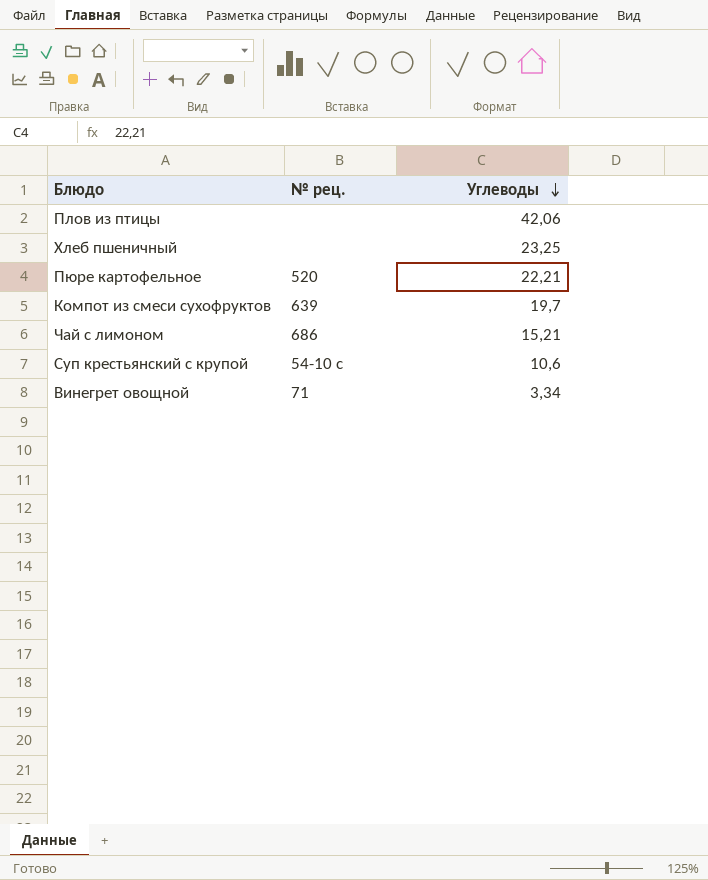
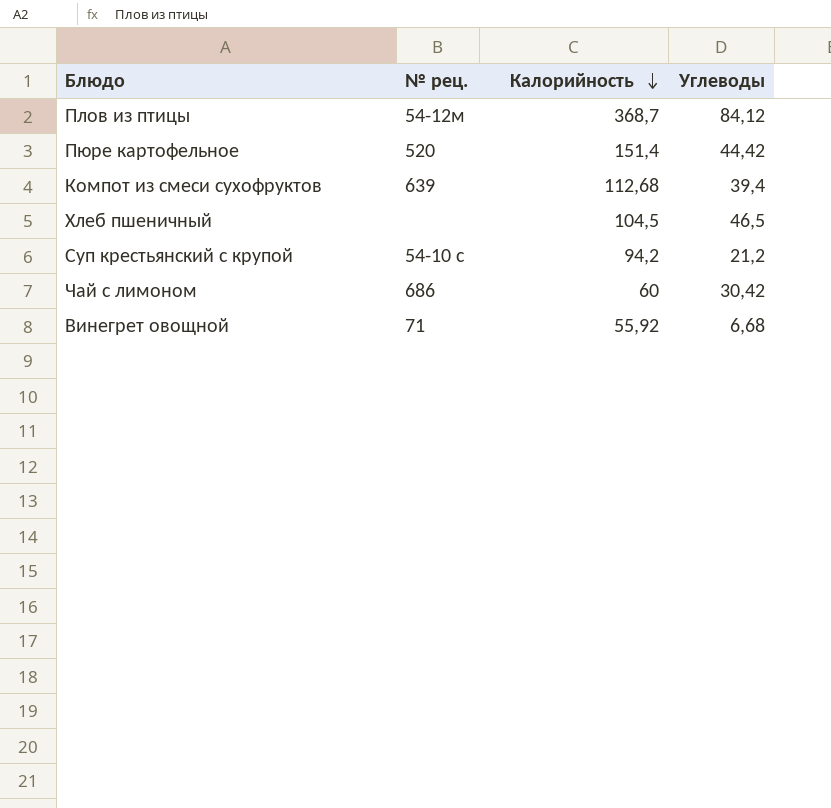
row order: Углеводы descending -> Калорийность descending
column Калорийность | position: none -> 3
Плов из птицы | № рец.: none -> 54-12м
Плов из птицы | Углеводы: 42,06 -> 84,12
Пюре картофельное | Углеводы: 22,21 -> 44,42
Компот из смеси сухофруктов | Углеводы: 19,7 -> 39,4
Хлеб пшеничный | Углеводы: 23,25 -> 46,5
Суп крестьянский с крупой | Углеводы: 10,6 -> 21,2
Чай с лимоном | Углеводы: 15,21 -> 30,42
Винегрет овощной | Углеводы: 3,34 -> 6,68

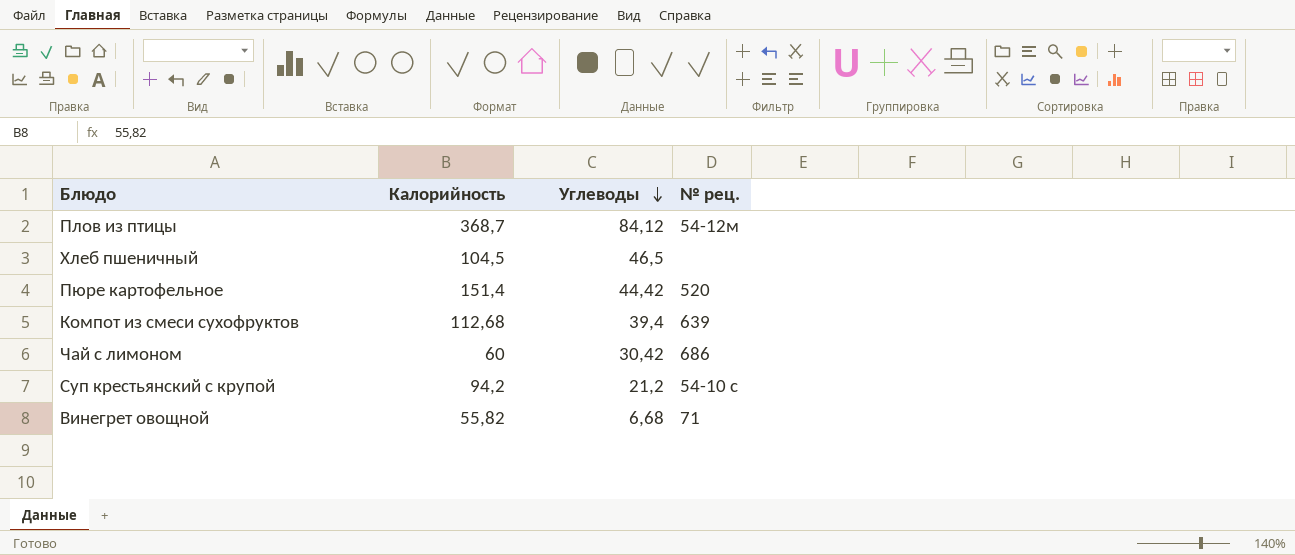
row order: Калорийность descending -> Углеводы descending
column № рец. | position: 2 -> 4
Винегрет овощной | Калорийность: 55,92 -> 55,82

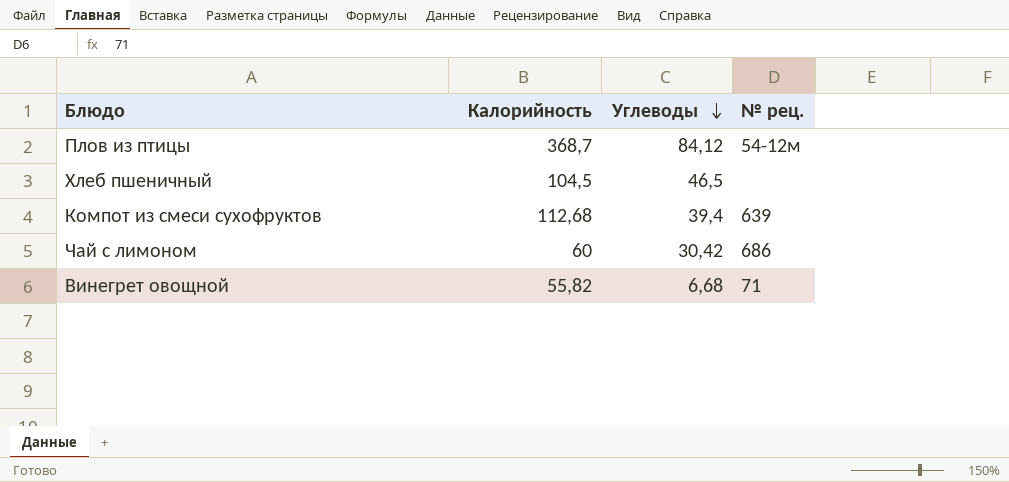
row Пюре картофельное: 151,4 | 44,42 | 520 -> none
row Суп крестьянский с крупой: 94,2 | 21,2 | 54-10 с -> none

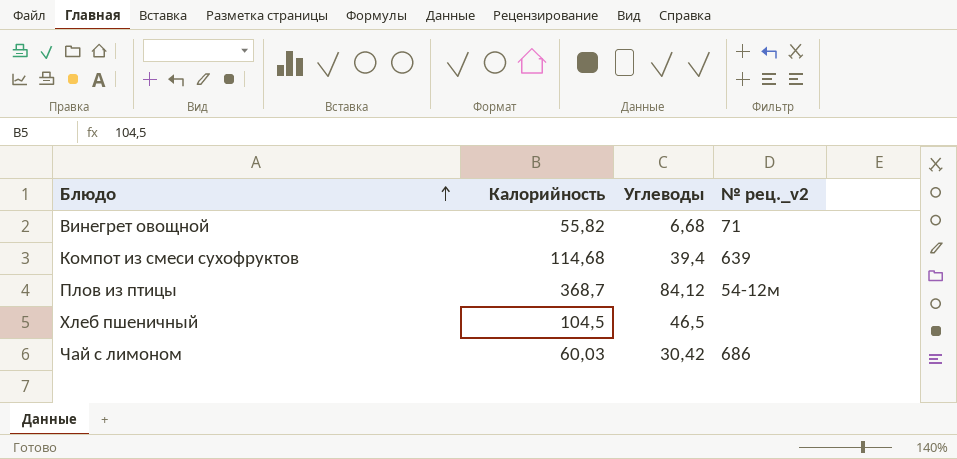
row order: Углеводы descending -> Блюдо ascending
column name: № рец. -> № рец._v2
Компот из смеси сухофруктов | Калорийность: 112,68 -> 114,68
Чай с лимоном | Калорийность: 60 -> 60,03

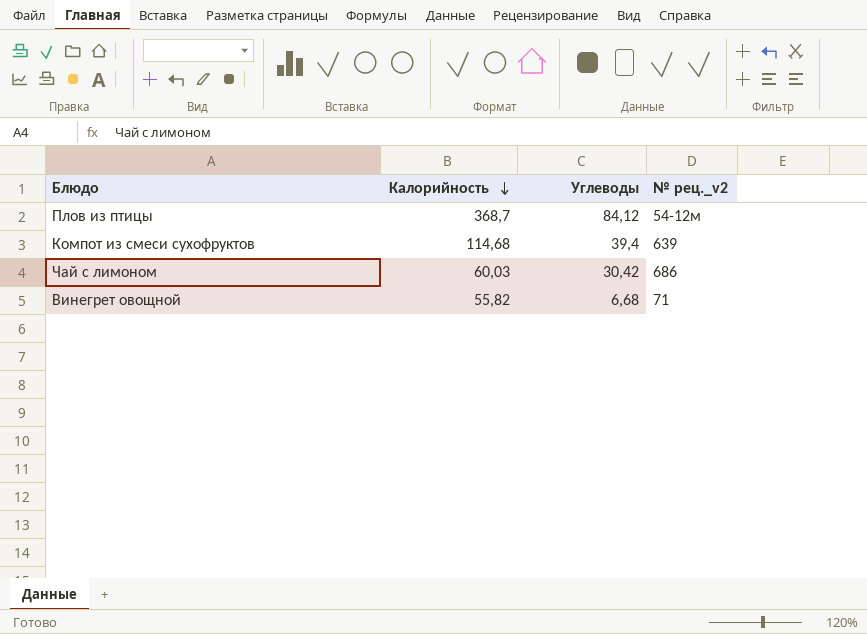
row order: Блюдо ascending -> Калорийность descending
row Хлеб пшеничный: 104,5 | 46,5 | none -> none

